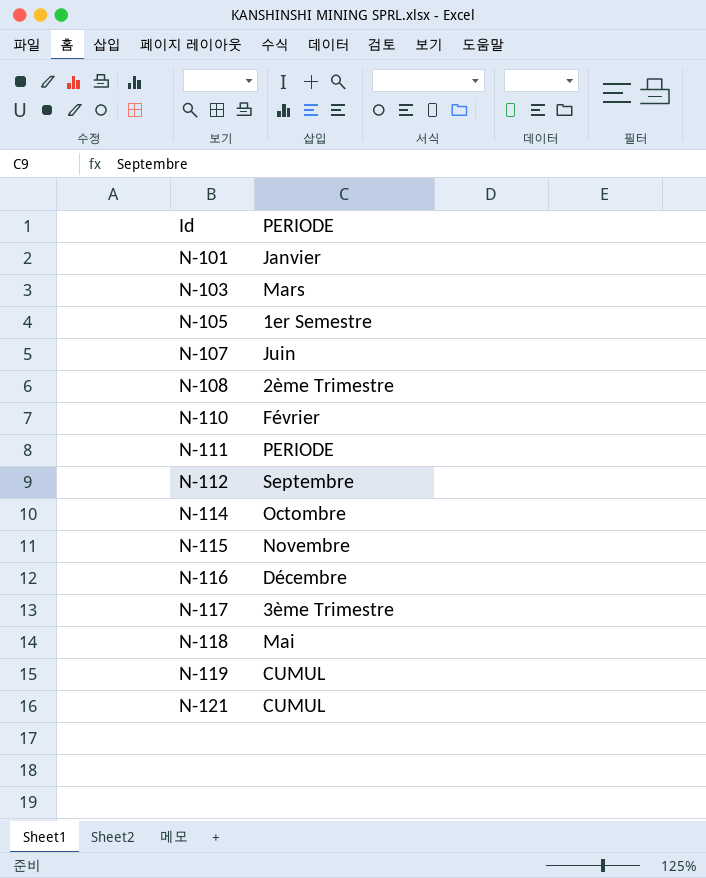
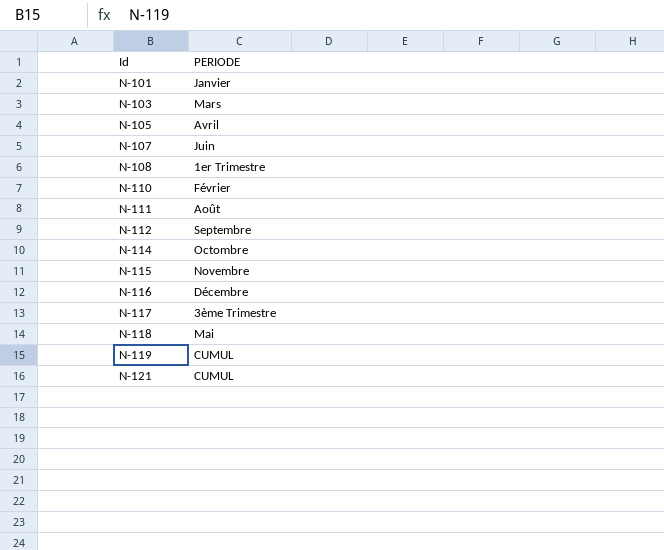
N-105 | PERIODE: 1er Semestre -> Avril
N-108 | PERIODE: 2ème Trimestre -> 1er Trimestre
N-111 | PERIODE: PERIODE -> Août

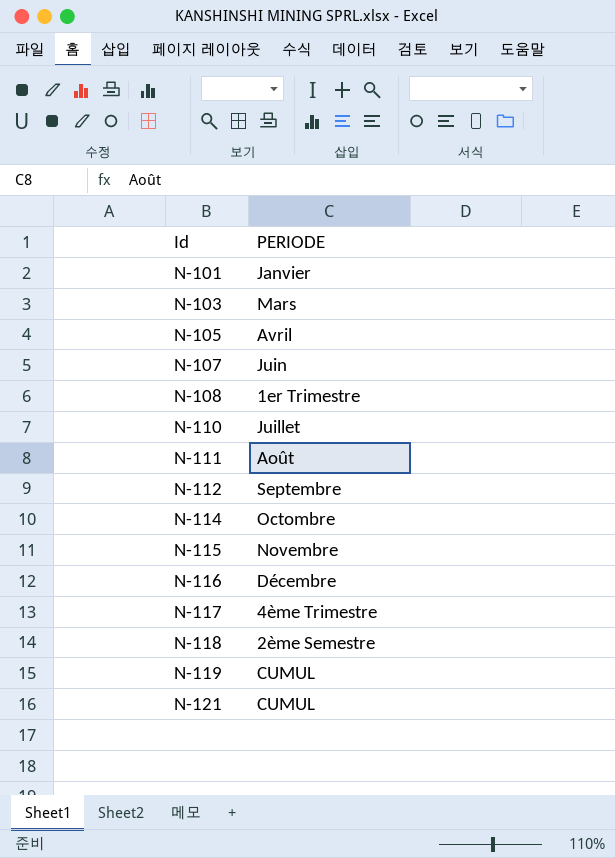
N-110 | PERIODE: Février -> Juillet
N-117 | PERIODE: 3ème Trimestre -> 4ème Trimestre
N-118 | PERIODE: Mai -> 2ème Semestre

